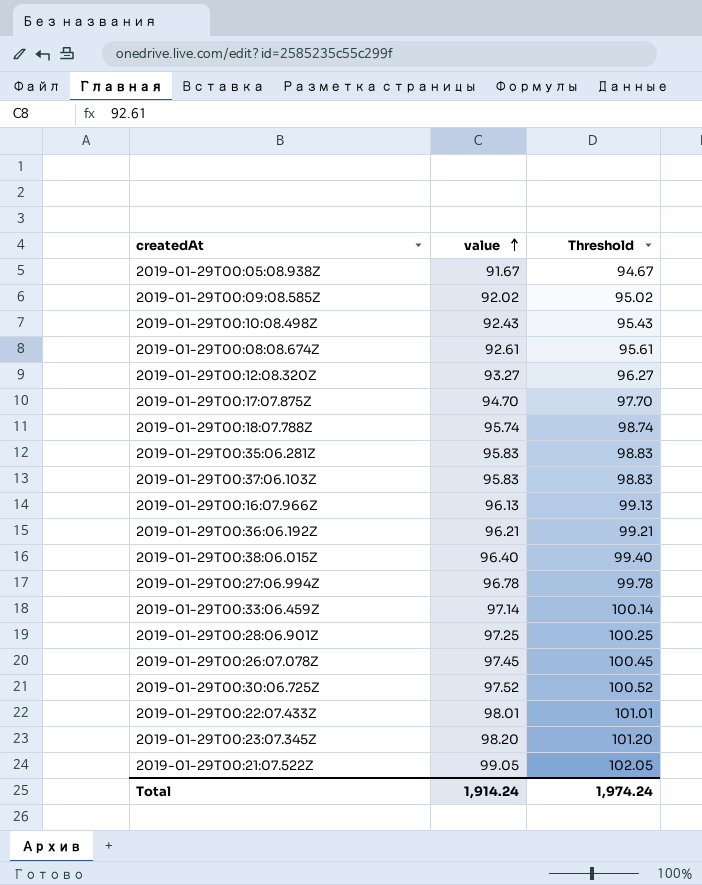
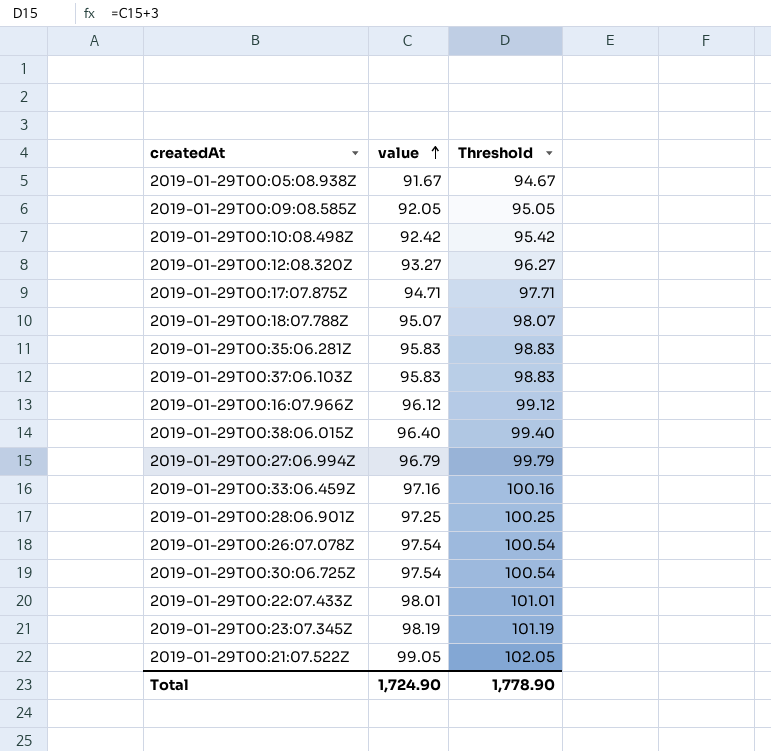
row 2019-01-29T00:08:08.674Z: 92.61 | 95.61 -> none
row 2019-01-29T00:36:06.192Z: 96.21 | 99.21 -> none
2019-01-29T00:09:08.585Z | value: 92.02 -> 92.05
2019-01-29T00:09:08.585Z | Threshold: 95.02 -> 95.05
2019-01-29T00:10:08.498Z | value: 92.43 -> 92.42
2019-01-29T00:10:08.498Z | Threshold: 95.43 -> 95.42
2019-01-29T00:17:07.875Z | value: 94.70 -> 94.71
2019-01-29T00:17:07.875Z | Threshold: 97.70 -> 97.71
2019-01-29T00:18:07.788Z | value: 95.74 -> 95.07
2019-01-29T00:18:07.788Z | Threshold: 98.74 -> 98.07
2019-01-29T00:16:07.966Z | value: 96.13 -> 96.12
2019-01-29T00:16:07.966Z | Threshold: 99.13 -> 99.12
2019-01-29T00:27:06.994Z | value: 96.78 -> 96.79
2019-01-29T00:27:06.994Z | Threshold: 99.78 -> 99.79
2019-01-29T00:33:06.459Z | value: 97.14 -> 97.16
2019-01-29T00:33:06.459Z | Threshold: 100.14 -> 100.16
2019-01-29T00:26:07.078Z | value: 97.45 -> 97.54
2019-01-29T00:26:07.078Z | Threshold: 100.45 -> 100.54
2019-01-29T00:30:06.725Z | value: 97.52 -> 97.54
2019-01-29T00:30:06.725Z | Threshold: 100.52 -> 100.54
2019-01-29T00:23:07.345Z | value: 98.20 -> 98.19
2019-01-29T00:23:07.345Z | Threshold: 101.20 -> 101.19
Total | value: 1,914.24 -> 1,724.90
Total | Threshold: 1,974.24 -> 1,778.90

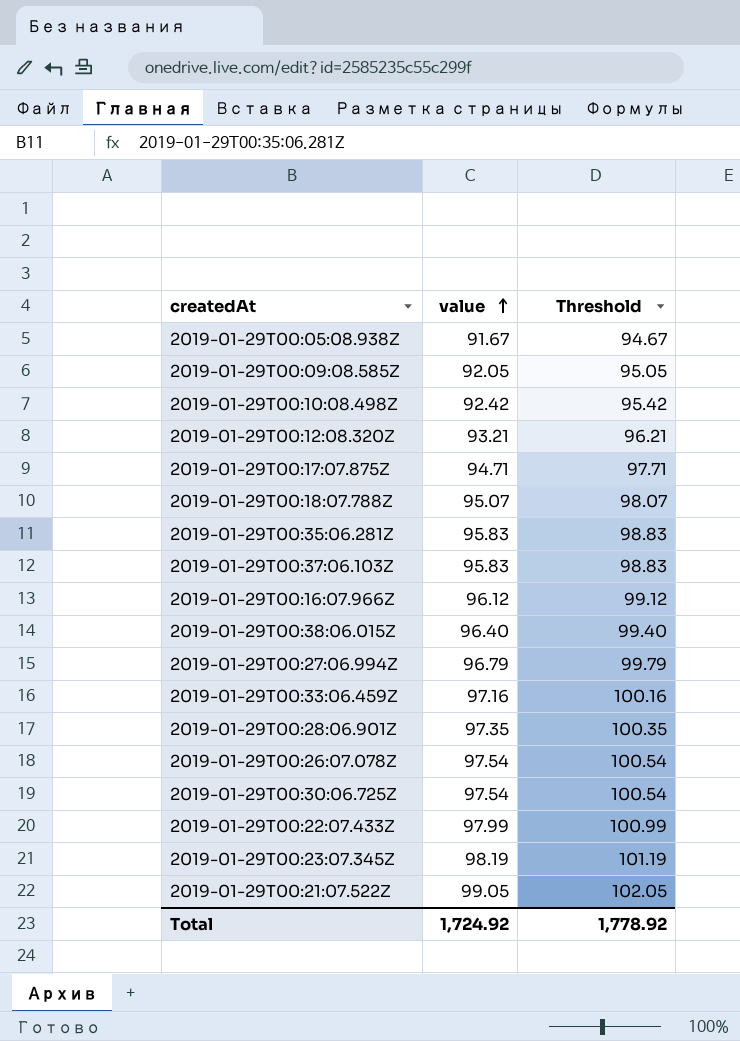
2019-01-29T00:12:08.320Z | value: 93.27 -> 93.21
2019-01-29T00:12:08.320Z | Threshold: 96.27 -> 96.21
2019-01-29T00:28:06.901Z | value: 97.25 -> 97.35
2019-01-29T00:28:06.901Z | Threshold: 100.25 -> 100.35
2019-01-29T00:22:07.433Z | value: 98.01 -> 97.99
2019-01-29T00:22:07.433Z | Threshold: 101.01 -> 100.99
Total | value: 1,724.90 -> 1,724.92
Total | Threshold: 1,778.90 -> 1,778.92

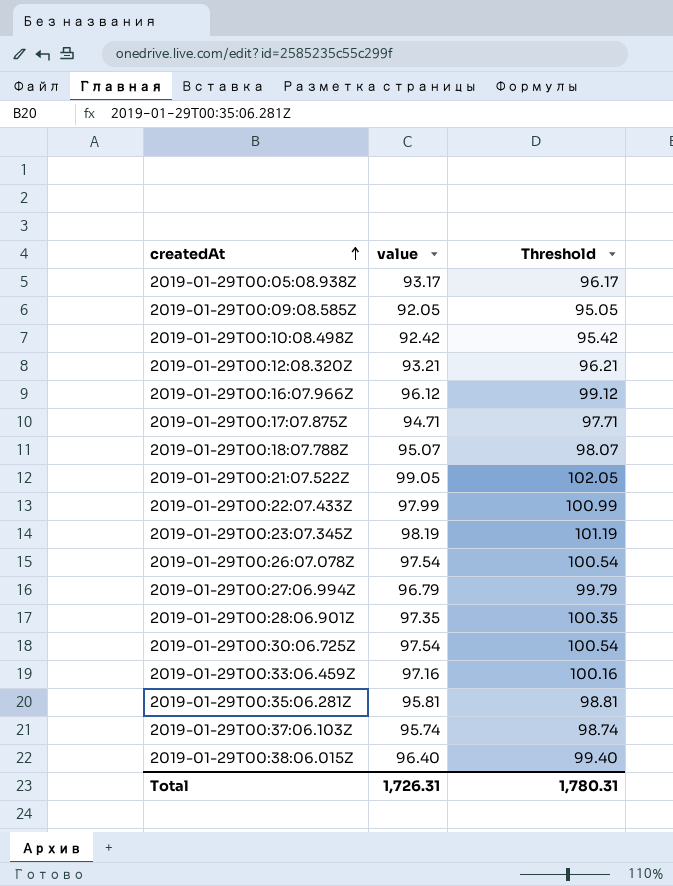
row order: value ascending -> createdAt ascending
2019-01-29T00:05:08.938Z | value: 91.67 -> 93.17
2019-01-29T00:05:08.938Z | Threshold: 94.67 -> 96.17
2019-01-29T00:35:06.281Z | value: 95.83 -> 95.81
2019-01-29T00:35:06.281Z | Threshold: 98.83 -> 98.81
2019-01-29T00:37:06.103Z | value: 95.83 -> 95.74
2019-01-29T00:37:06.103Z | Threshold: 98.83 -> 98.74
Total | value: 1,724.92 -> 1,726.31
Total | Threshold: 1,778.92 -> 1,780.31

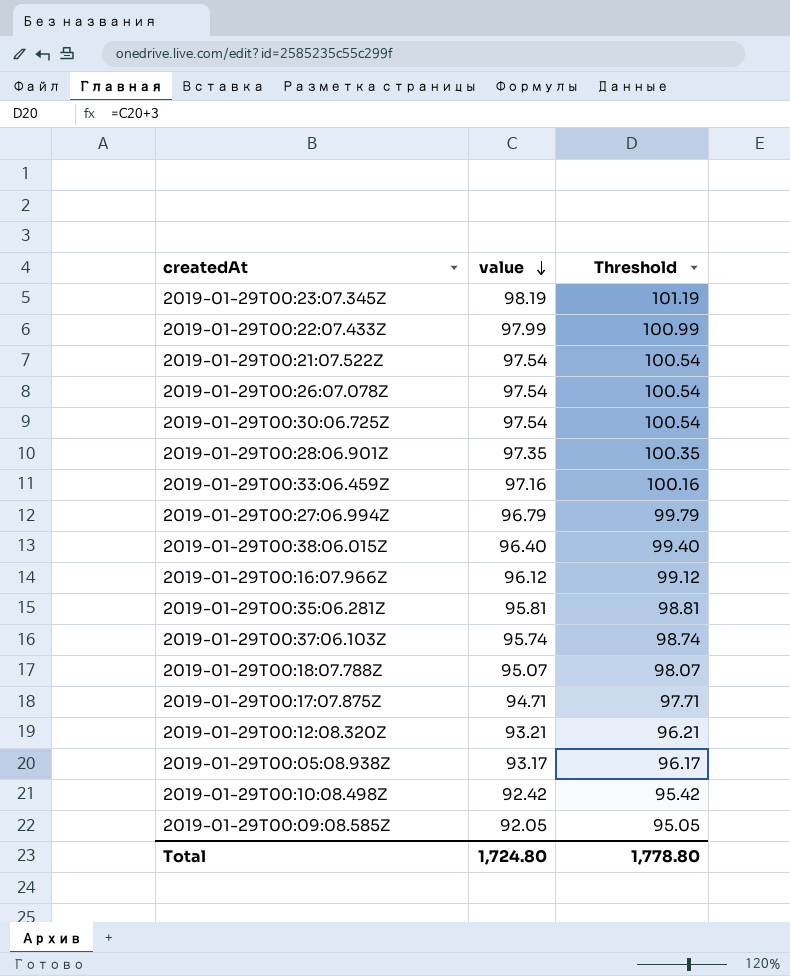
row order: createdAt ascending -> value descending
2019-01-29T00:21:07.522Z | value: 99.05 -> 97.54
2019-01-29T00:21:07.522Z | Threshold: 102.05 -> 100.54
Total | value: 1,726.31 -> 1,724.80
Total | Threshold: 1,780.31 -> 1,778.80

